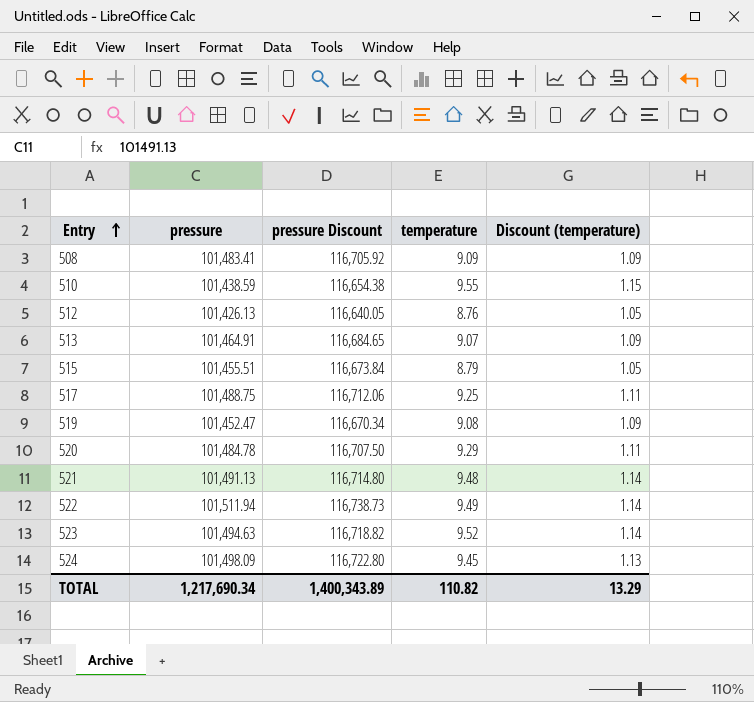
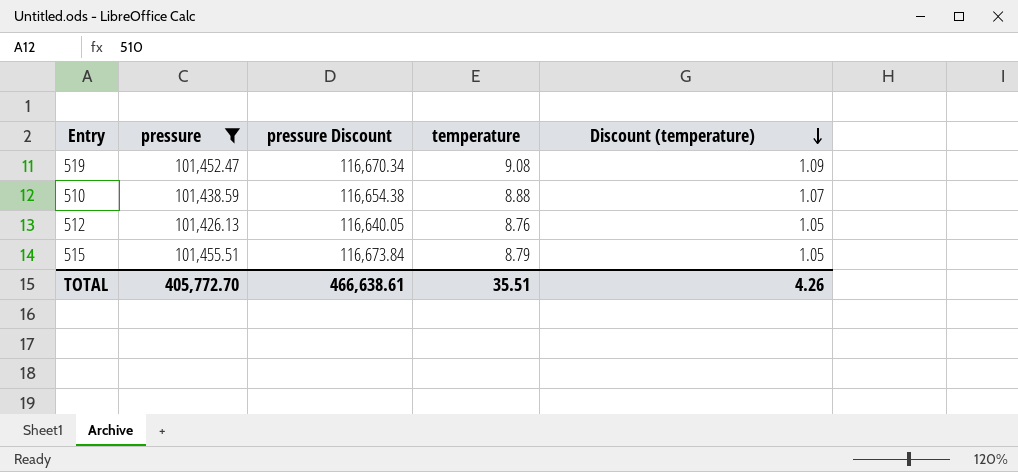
filter: none -> pressure <= 101,455.51
row order: Entry ascending -> Discount (temperature) descending
510 | temperature: 9.55 -> 8.88
510 | Discount (temperature): 1.15 -> 1.07
TOTAL | pressure: 1,217,690.34 -> 405,772.70
TOTAL | pressure Discount: 1,400,343.89 -> 466,638.61
TOTAL | temperature: 110.82 -> 35.51
TOTAL | Discount (temperature): 13.29 -> 4.26

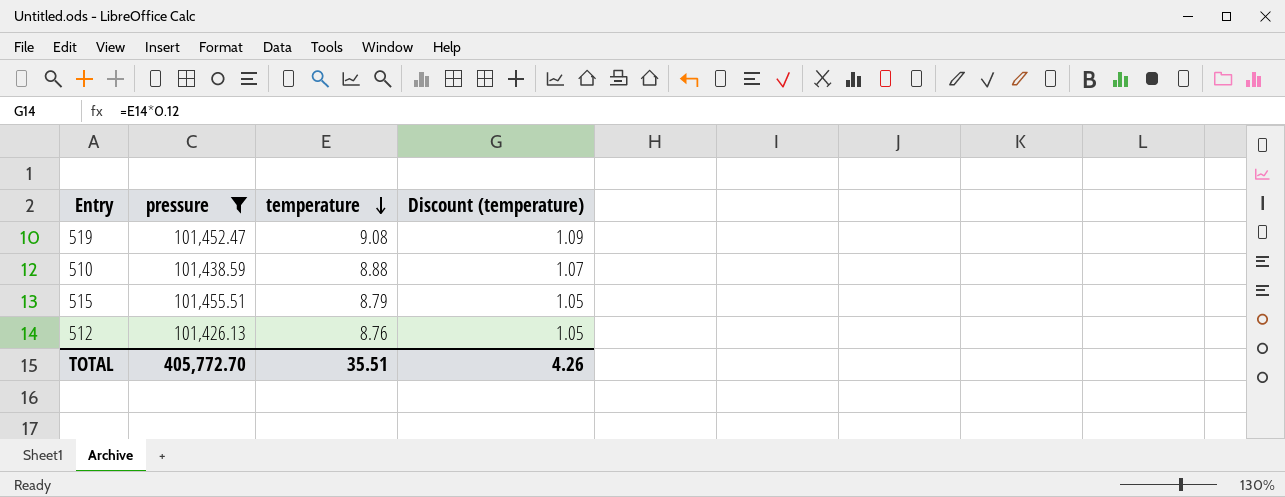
row order: Discount (temperature) descending -> temperature descending
column pressure Discount | formula: [pressure] * 1.15 -> none

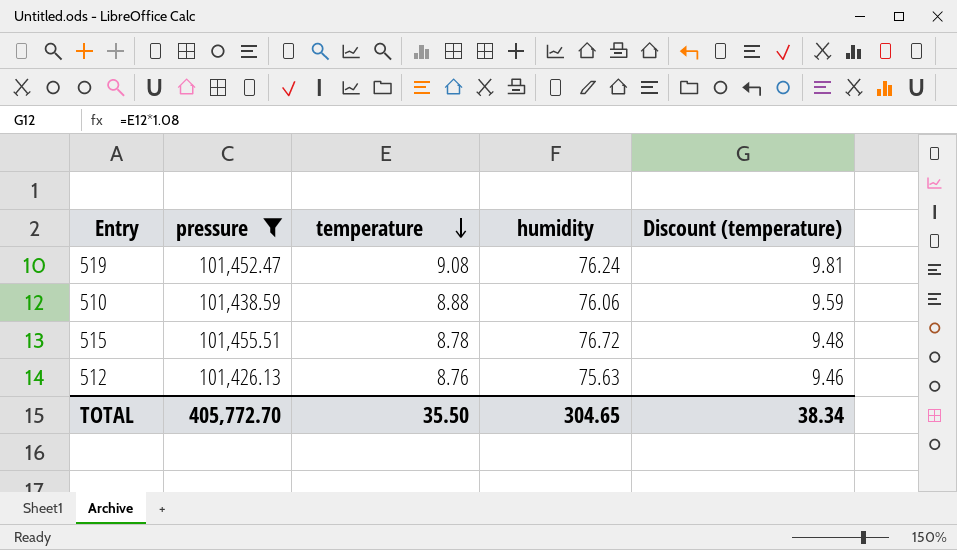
column humidity | position: none -> 4
column Discount (temperature) | formula: [temperature] * 0.12 -> [temperature] * 1.08
515 | temperature: 8.79 -> 8.78
TOTAL | temperature: 35.51 -> 35.50
TOTAL | Discount (temperature): 4.26 -> 38.34

